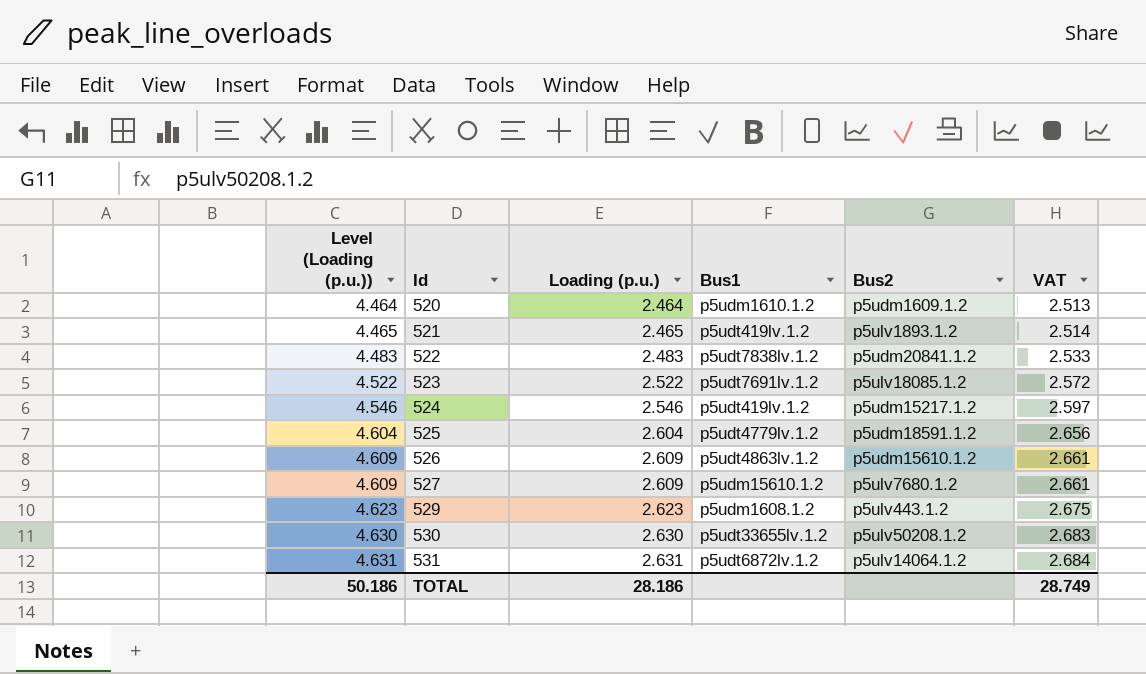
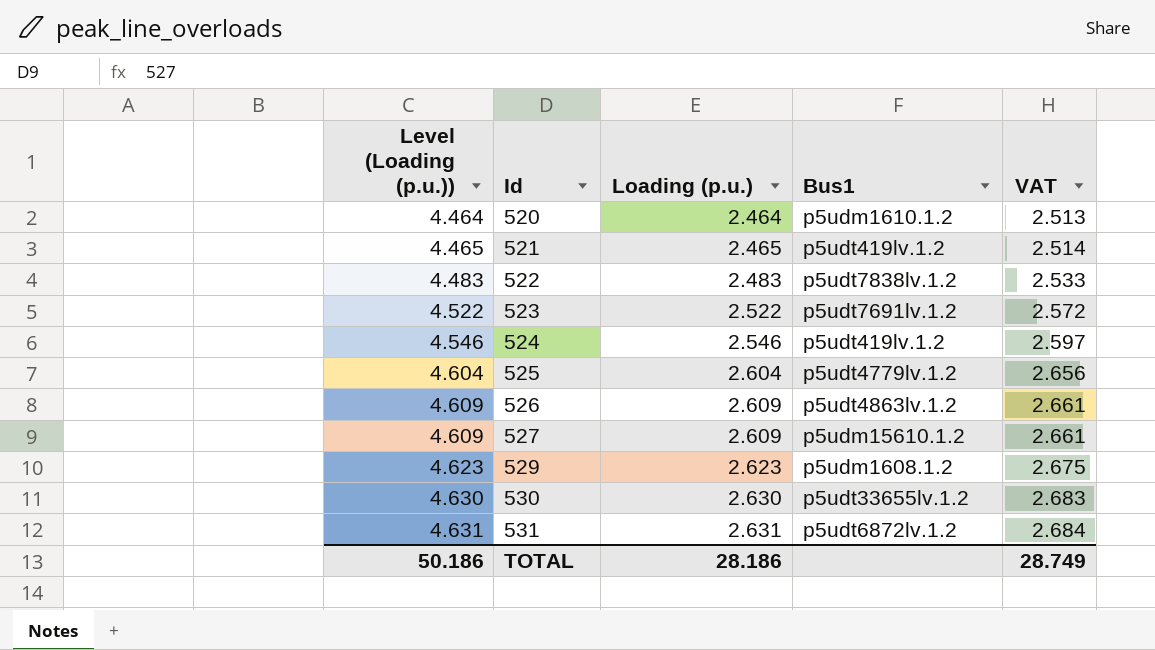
column Bus2 | position: 5 -> none

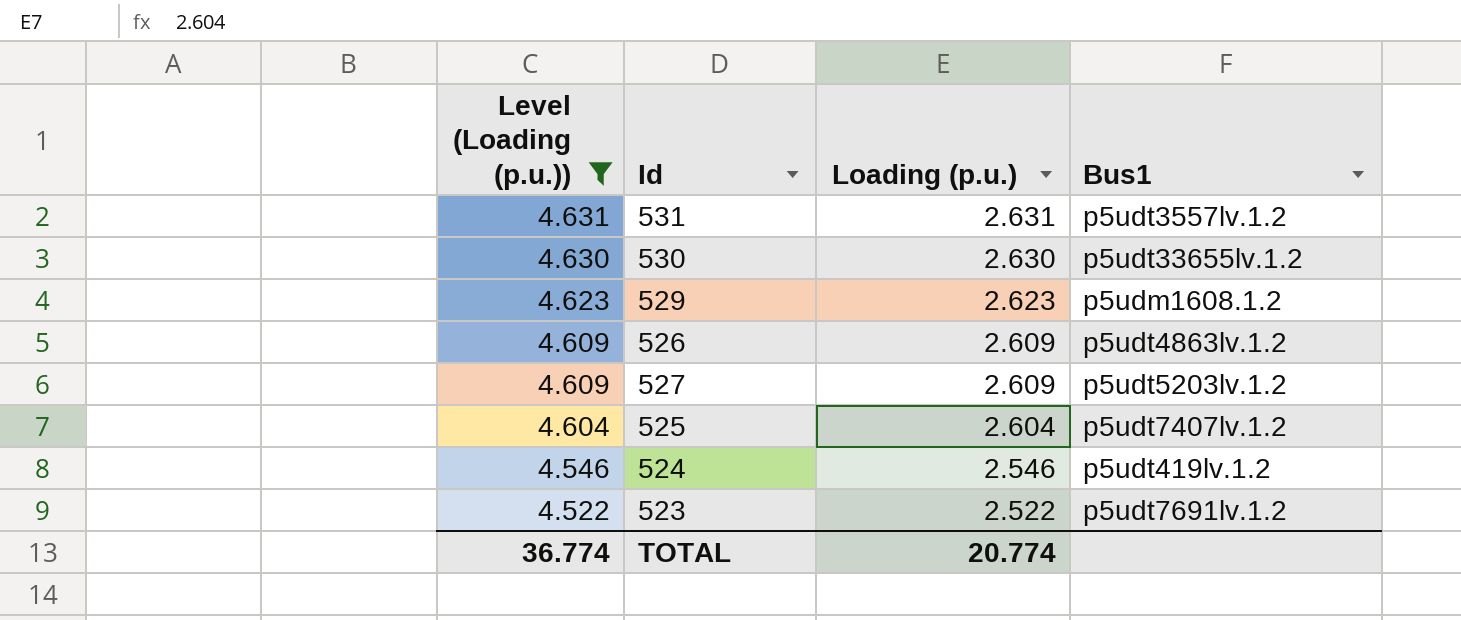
filter: none -> Level (Loading (p.u.)) >= 4.522
row order: Level (Loading (p.u.)) ascending -> Level (Loading (p.u.)) descending
column VAT | formula: [Loading (p.u.)] * 1.02 -> none
531 | Bus1: p5udt6872lv.1.2 -> p5udt3557lv.1.2
527 | Bus1: p5udm15610.1.2 -> p5udt5203lv.1.2
525 | Bus1: p5udt4779lv.1.2 -> p5udt7407lv.1.2
TOTAL | Level (Loading (p.u.)): 50.186 -> 36.774
TOTAL | Loading (p.u.): 28.186 -> 20.774

